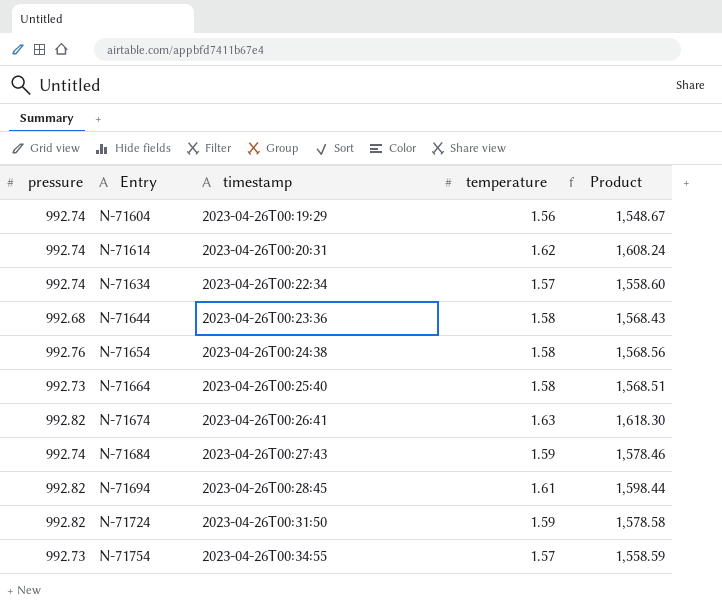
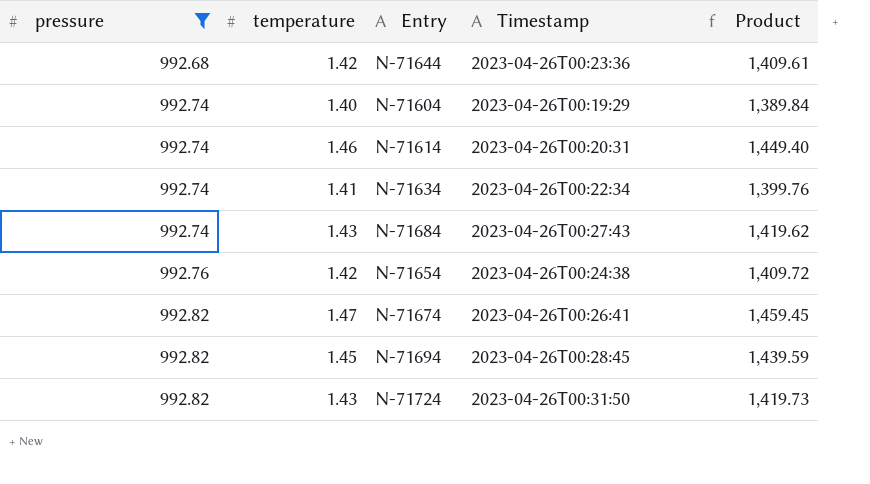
filter: none -> pressure != 992.73
row order: Entry ascending -> pressure ascending
column temperature | position: 4 -> 2
column name: timestamp -> Timestamp
N-71644 | temperature: 1.58 -> 1.42
N-71644 | Product: 1,568.43 -> 1,409.61
N-71604 | temperature: 1.56 -> 1.40
N-71604 | Product: 1,548.67 -> 1,389.84
N-71614 | temperature: 1.62 -> 1.46
N-71614 | Product: 1,608.24 -> 1,449.40
N-71634 | temperature: 1.57 -> 1.41
N-71634 | Product: 1,558.60 -> 1,399.76
N-71684 | temperature: 1.59 -> 1.43
N-71684 | Product: 1,578.46 -> 1,419.62
N-71654 | temperature: 1.58 -> 1.42
N-71654 | Product: 1,568.56 -> 1,409.72
N-71674 | temperature: 1.63 -> 1.47
N-71674 | Product: 1,618.30 -> 1,459.45
N-71694 | temperature: 1.61 -> 1.45
N-71694 | Product: 1,598.44 -> 1,439.59
N-71724 | temperature: 1.59 -> 1.43
N-71724 | Product: 1,578.58 -> 1,419.73

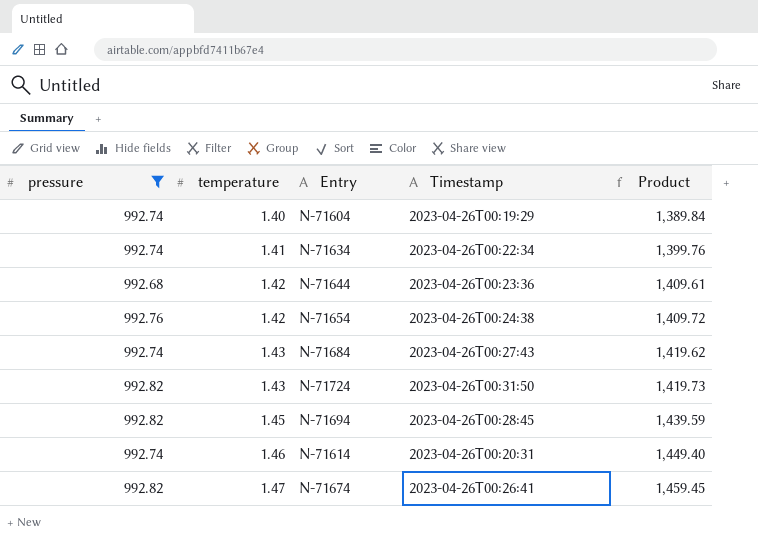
row order: pressure ascending -> temperature ascending

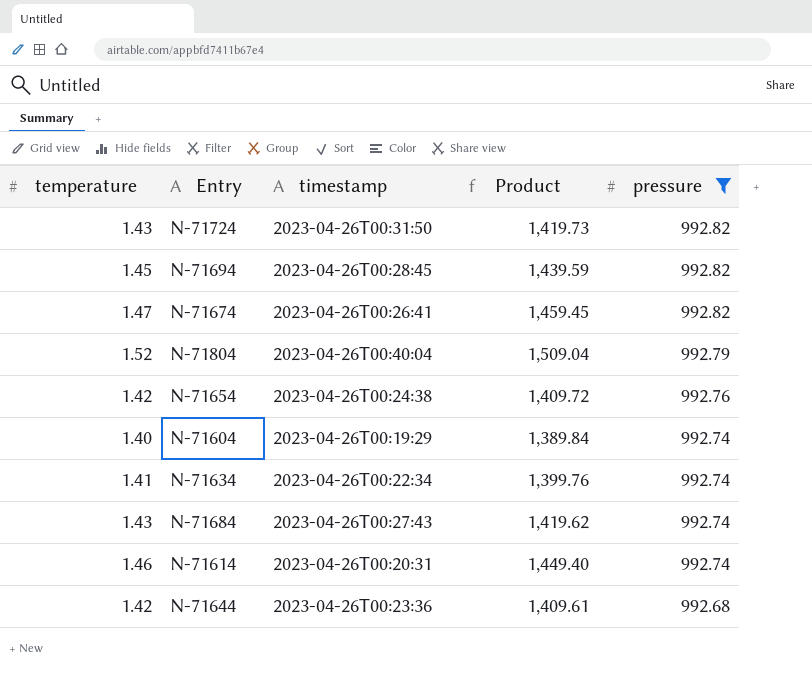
row order: temperature ascending -> pressure descending
column name: Timestamp -> timestamp
column pressure | position: 1 -> 5
row N-71804: none -> 1.52 | 2023-04-26T00:40:04 | 1,509.04 | 992.79

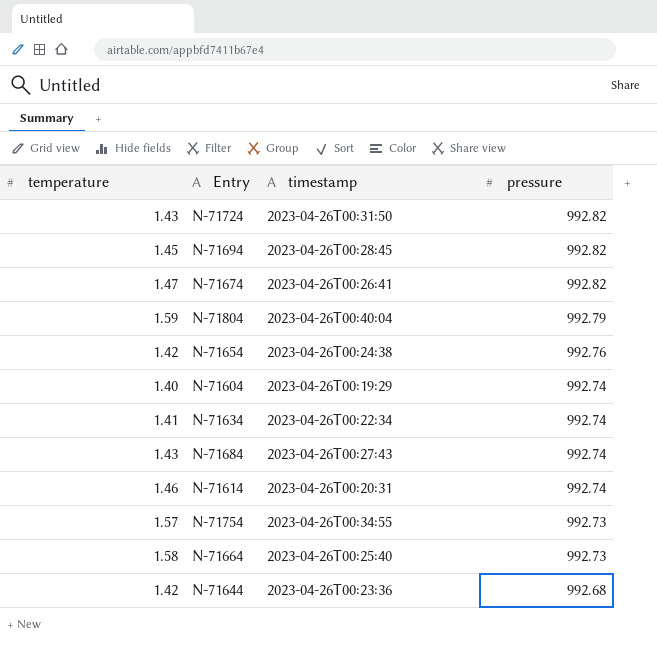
filter: pressure != 992.73 -> none
column Product | formula: [temperature] * [pressure] -> none
N-71804 | temperature: 1.52 -> 1.59

